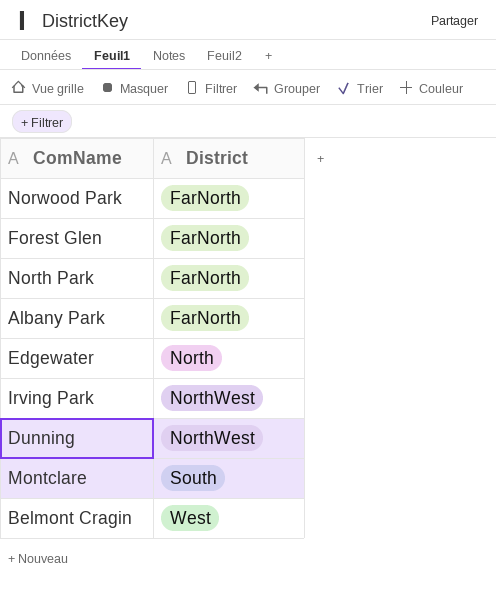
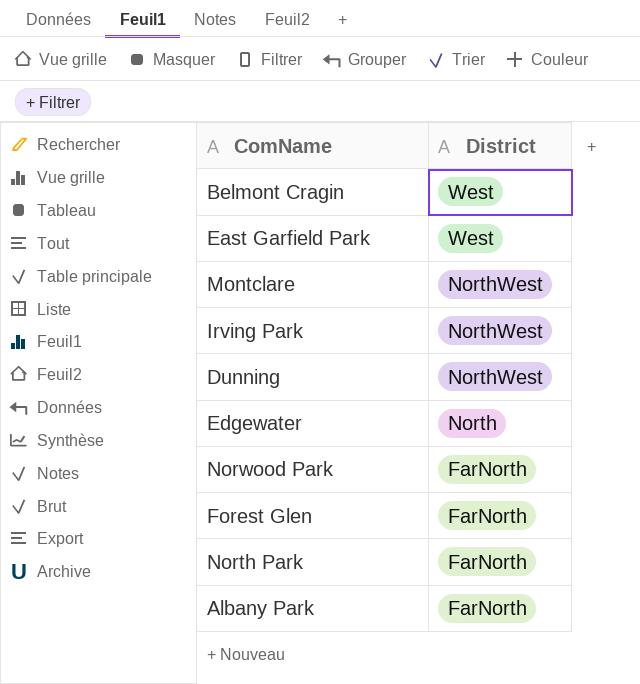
row order: District ascending -> District descending
row East Garfield Park: none -> West
Montclare | District: South -> NorthWest

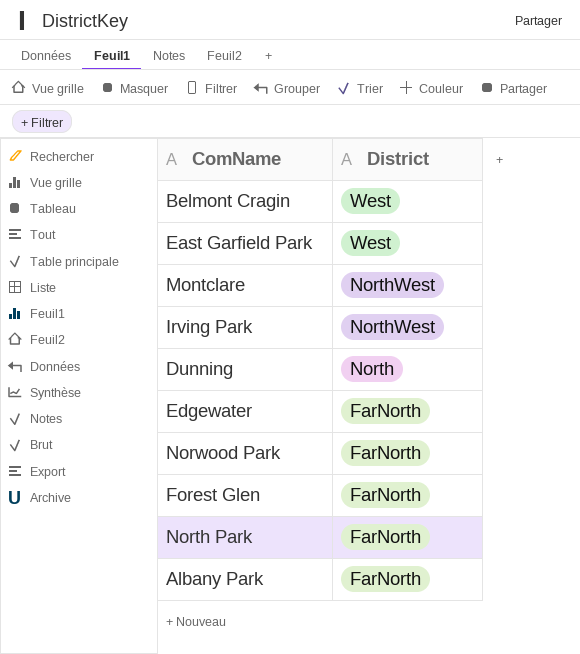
Dunning | District: NorthWest -> North
Edgewater | District: North -> FarNorth

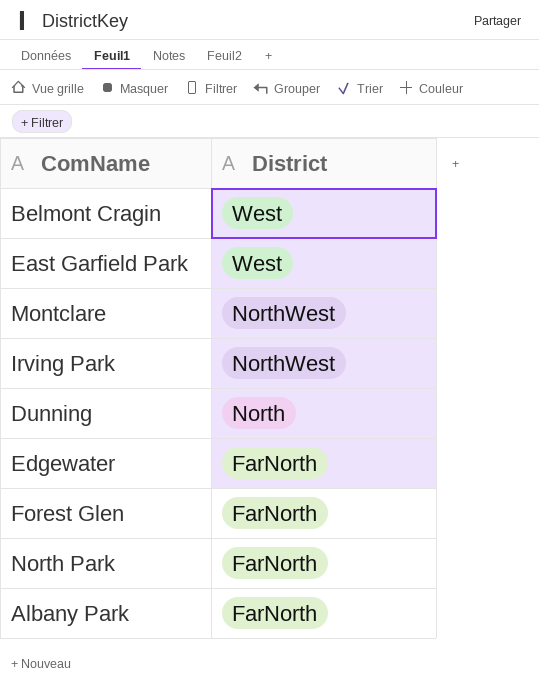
row Norwood Park: FarNorth -> none

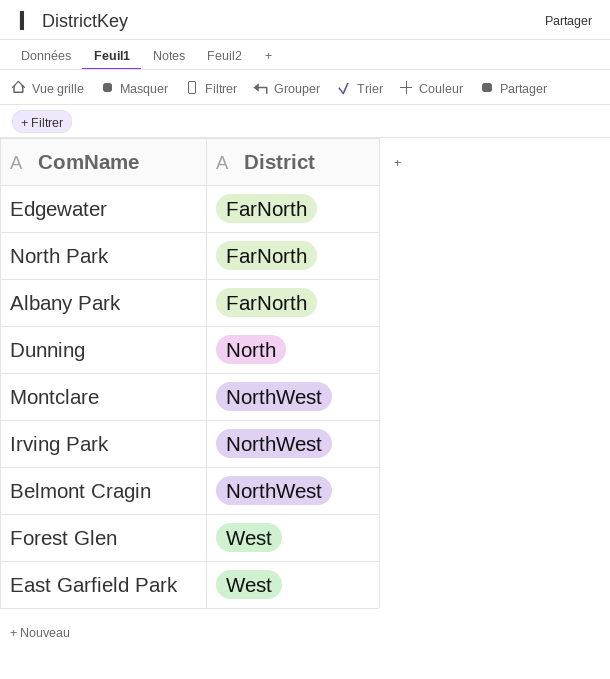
row order: District descending -> District ascending
Belmont Cragin | District: West -> NorthWest
Forest Glen | District: FarNorth -> West

